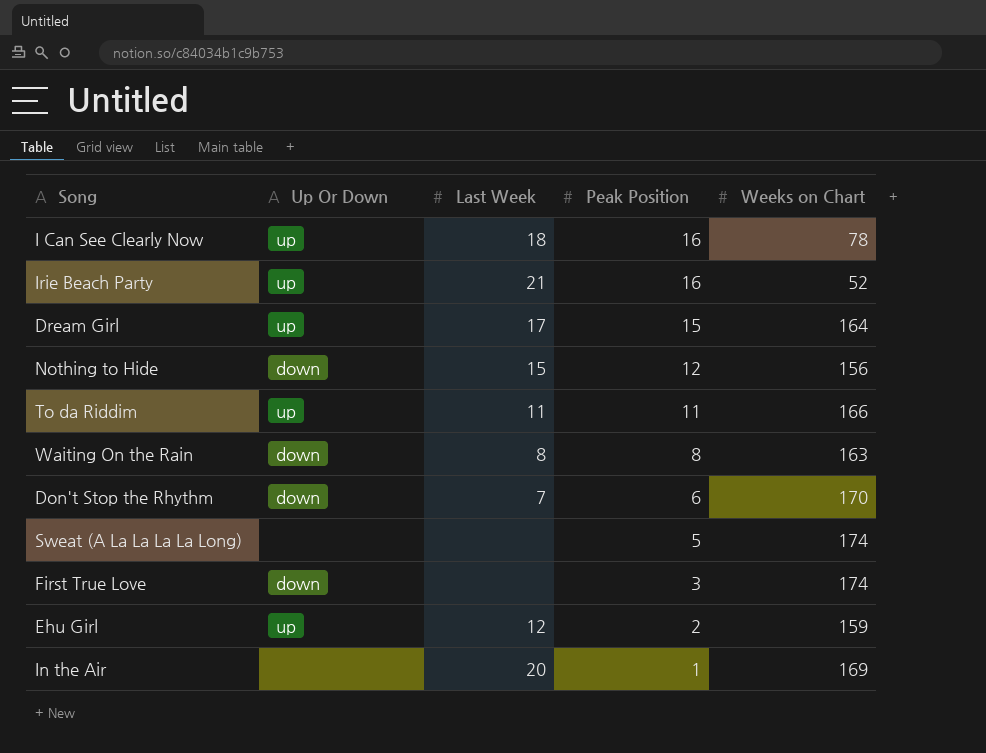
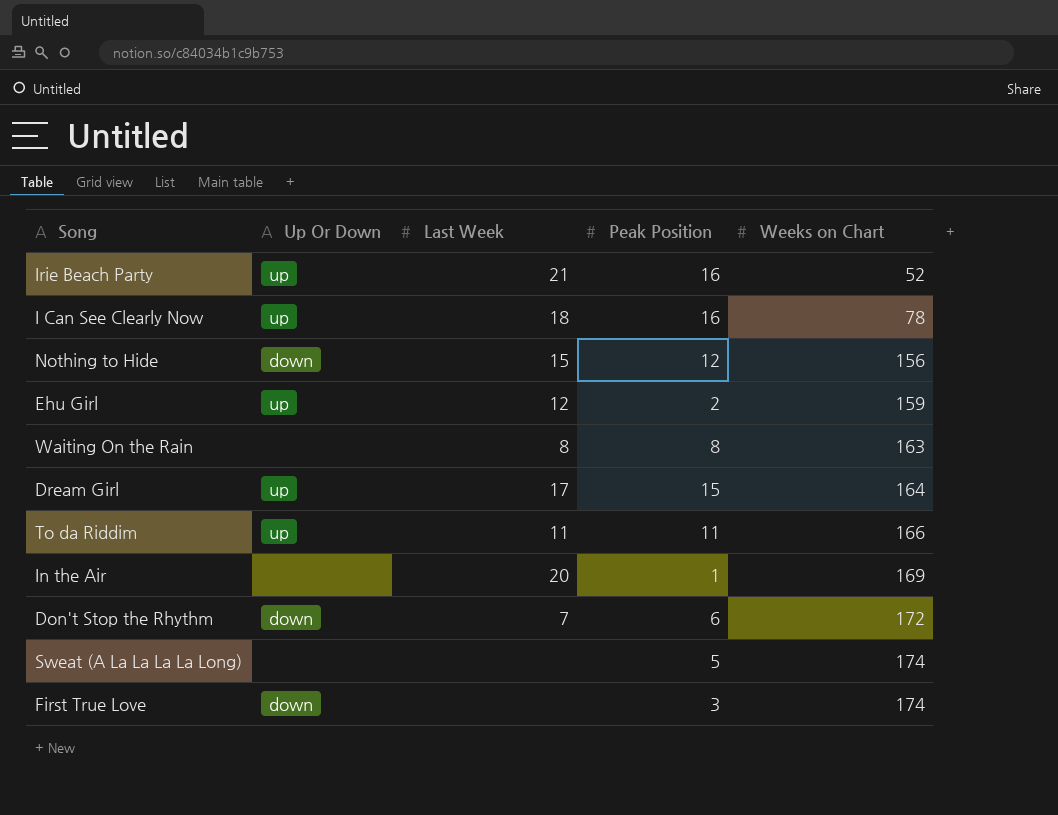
row order: Peak Position descending -> Weeks on Chart ascending
Waiting On the Rain | Up Or Down: down -> none
Don't Stop the Rhythm | Weeks on Chart: 170 -> 172

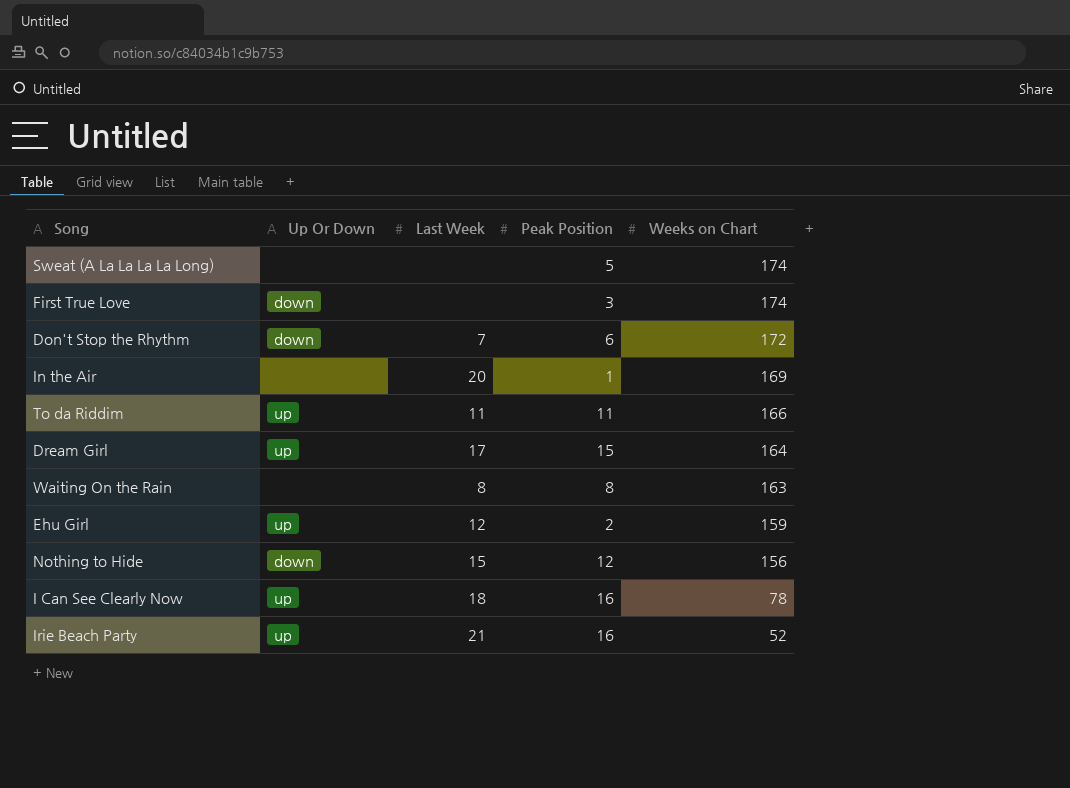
row order: Weeks on Chart ascending -> Weeks on Chart descending

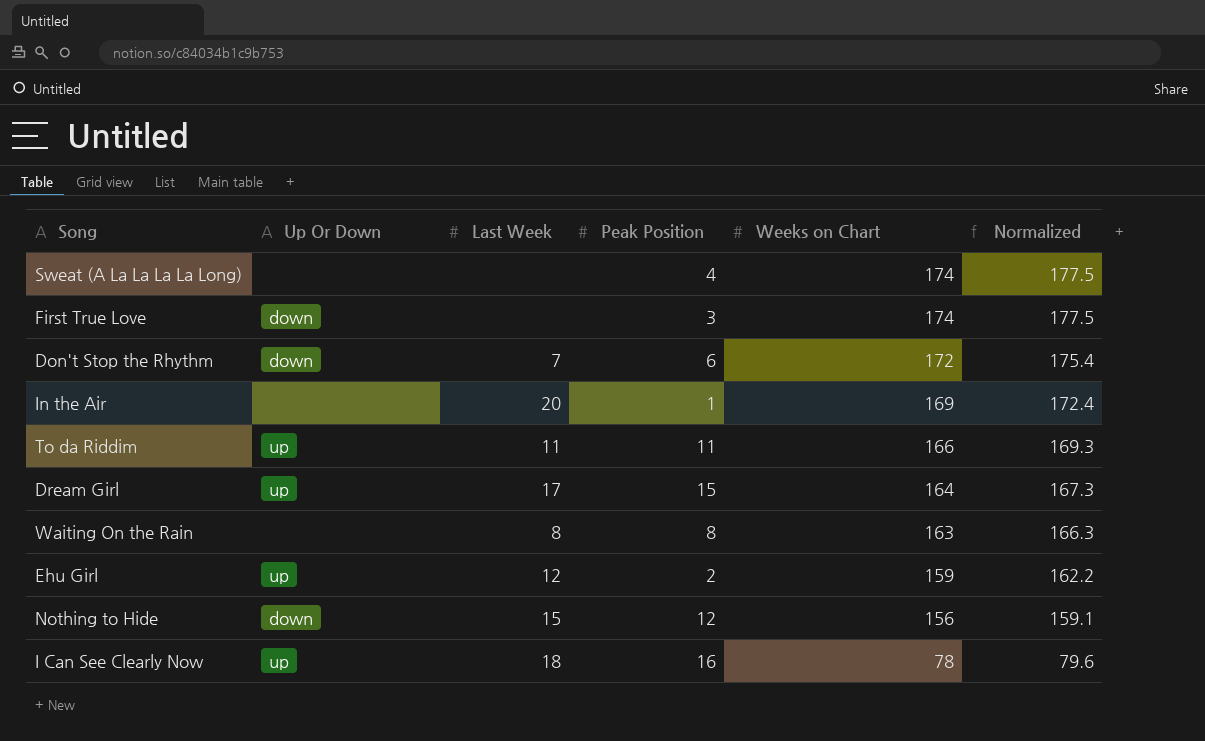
column Normalized | formula: none -> [Weeks on Chart] * 1.02
row Irie Beach Party: up | 21 | 16 | 52 -> none
Sweat (A La La La La Long) | Peak Position: 5 -> 4

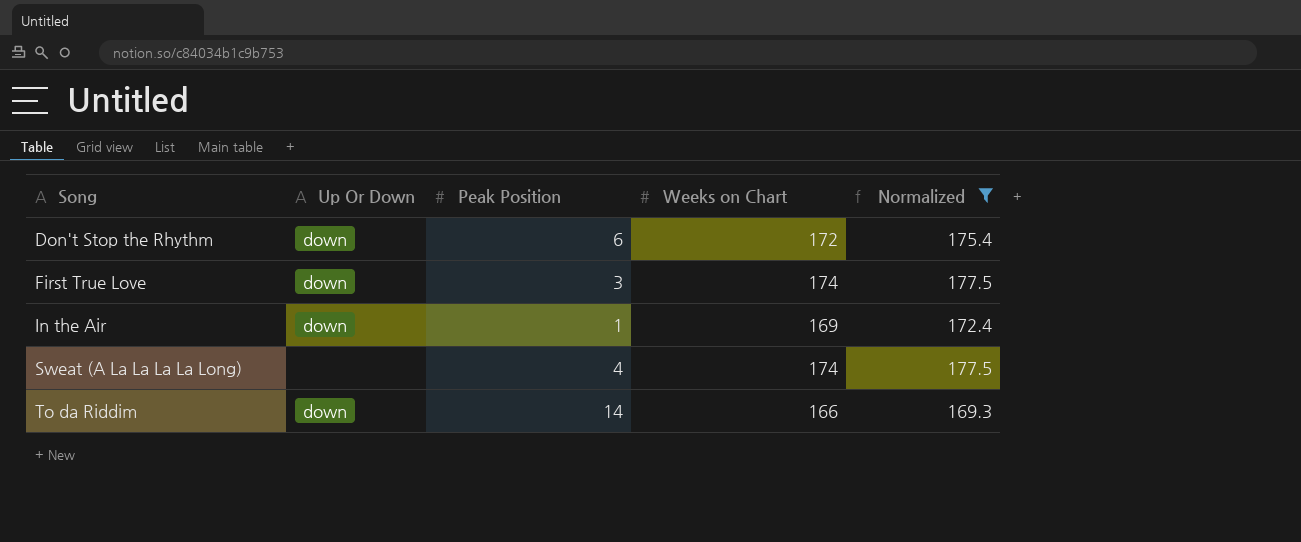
filter: none -> Normalized >= 169.3
row order: Weeks on Chart descending -> Song ascending
column Last Week | position: 3 -> none
In the Air | Up Or Down: none -> down
To da Riddim | Up Or Down: up -> down
To da Riddim | Peak Position: 11 -> 14

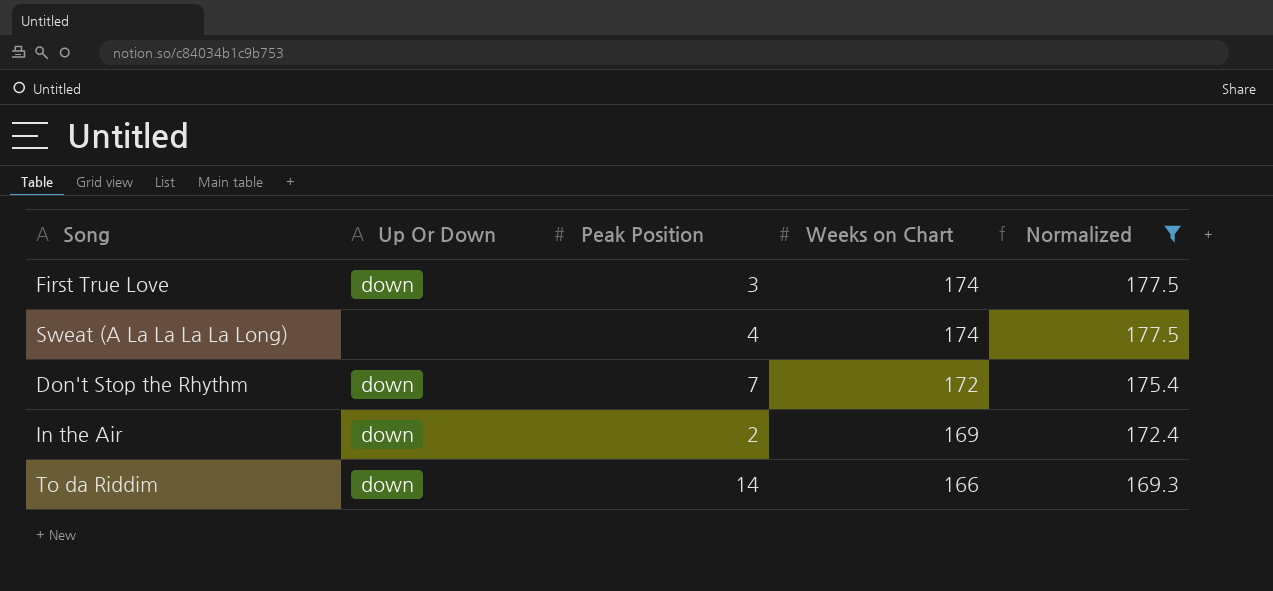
row order: Song ascending -> Weeks on Chart descending
Don't Stop the Rhythm | Peak Position: 6 -> 7
In the Air | Peak Position: 1 -> 2

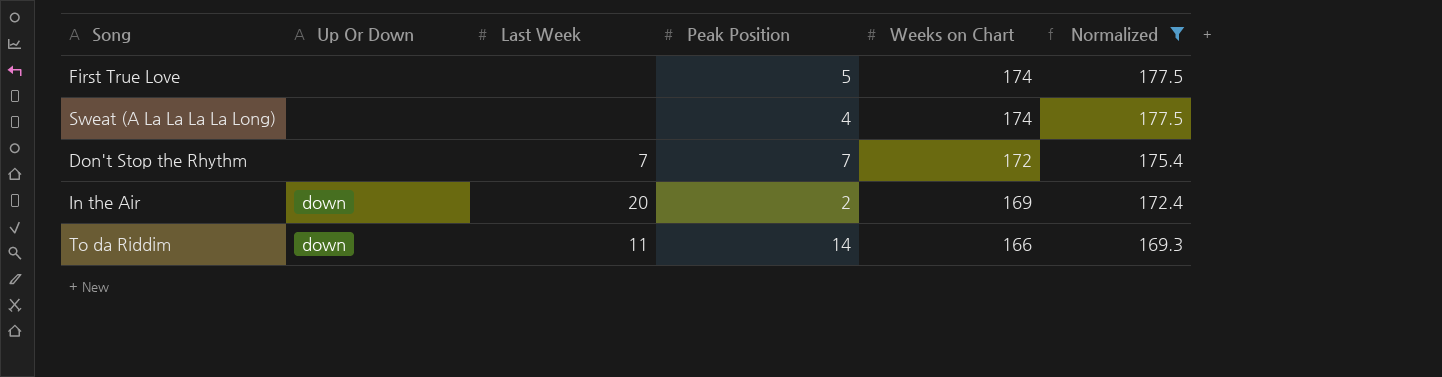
column Last Week | position: none -> 3
First True Love | Up Or Down: down -> none
First True Love | Peak Position: 3 -> 5
Don't Stop the Rhythm | Up Or Down: down -> none

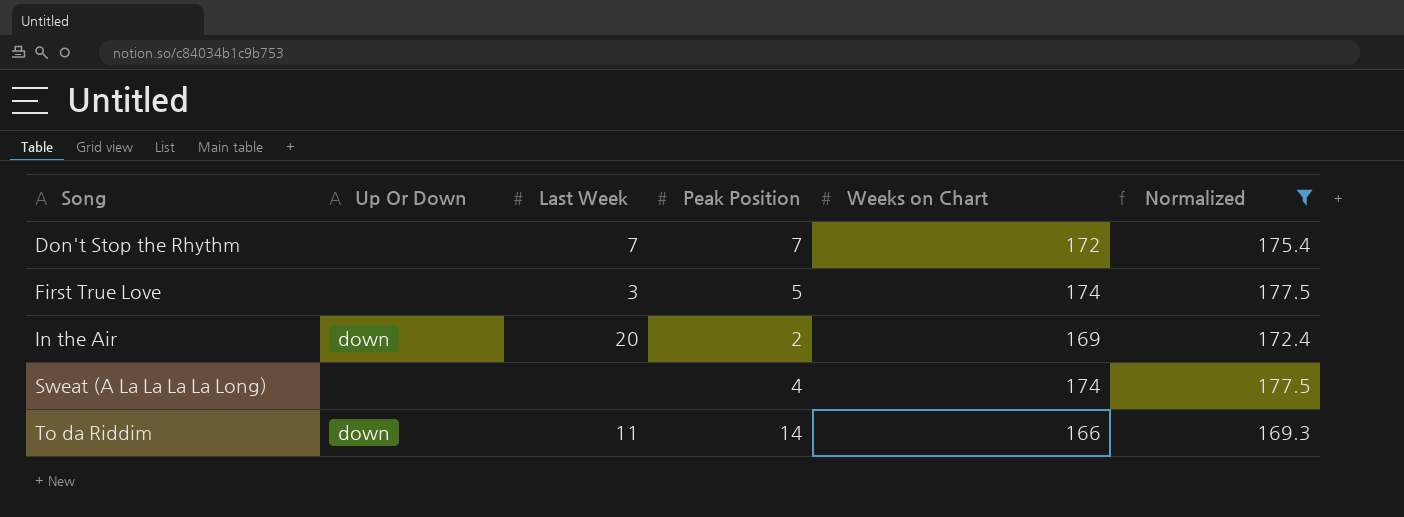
row order: Weeks on Chart descending -> Song ascending
First True Love | Last Week: none -> 3

